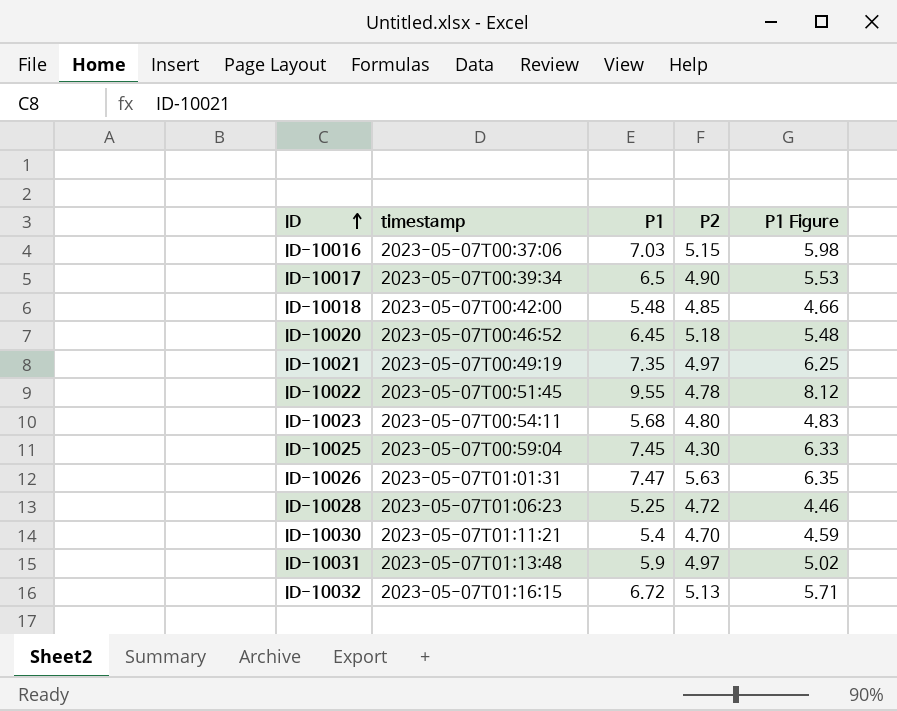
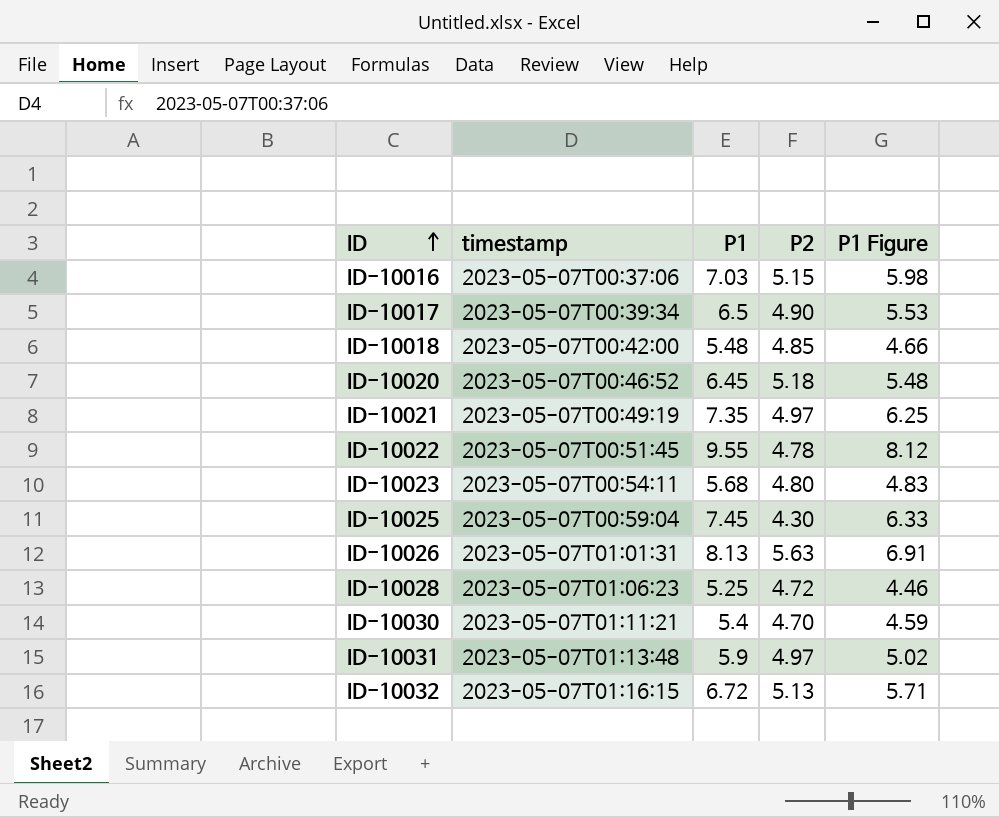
ID-10026 | P1: 7.47 -> 8.13
ID-10026 | P1 Figure: 6.35 -> 6.91

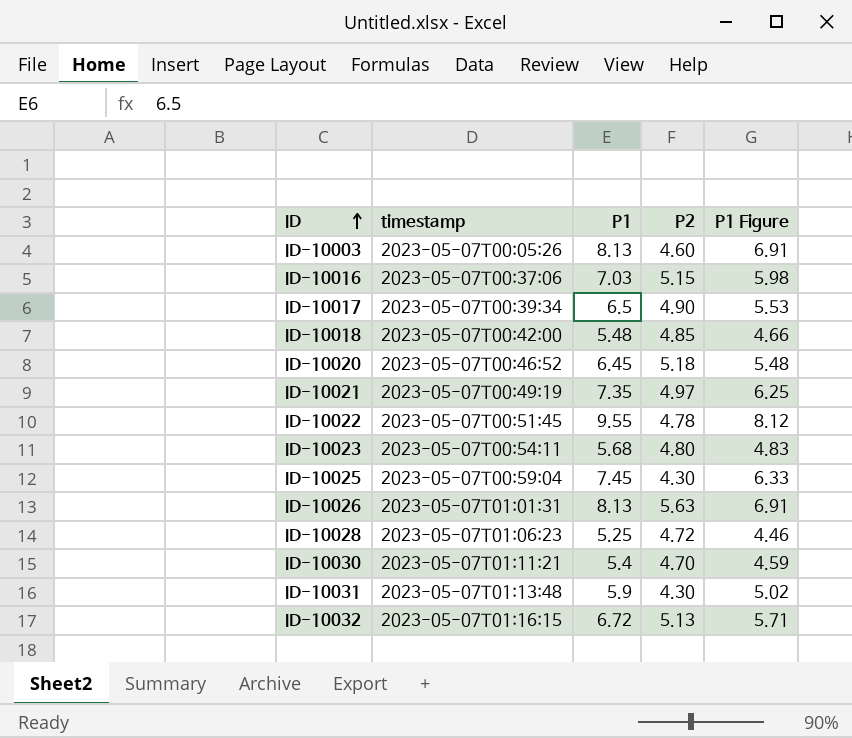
row ID-10003: none -> 2023-05-07T00:05:26 | 8.13 | 4.60 | 6.91
ID-10031 | P2: 4.97 -> 4.30

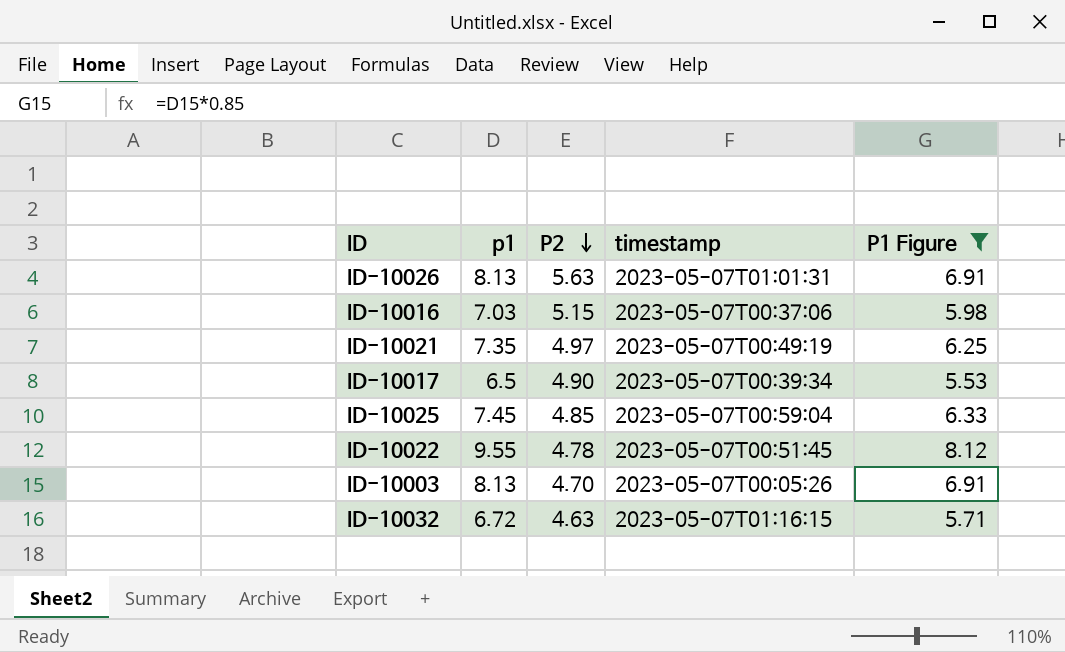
filter: none -> P1 Figure >= 5.53
row order: ID ascending -> P2 descending
column name: P1 -> p1
column timestamp | position: 2 -> 4
ID-10025 | P2: 4.30 -> 4.85
ID-10003 | P2: 4.60 -> 4.70
ID-10032 | P2: 5.13 -> 4.63

